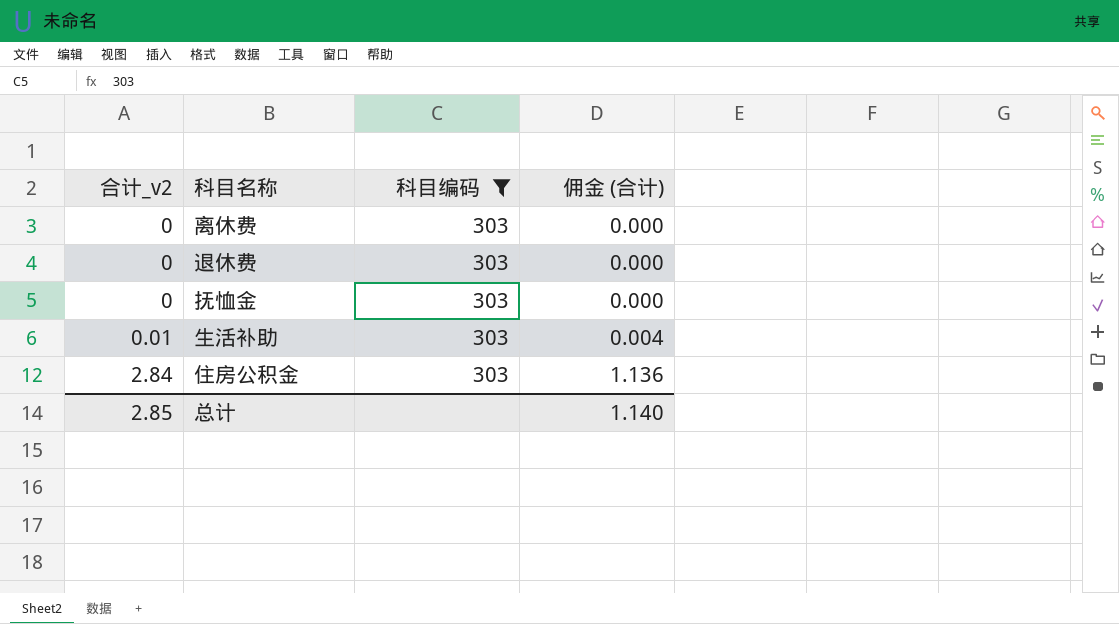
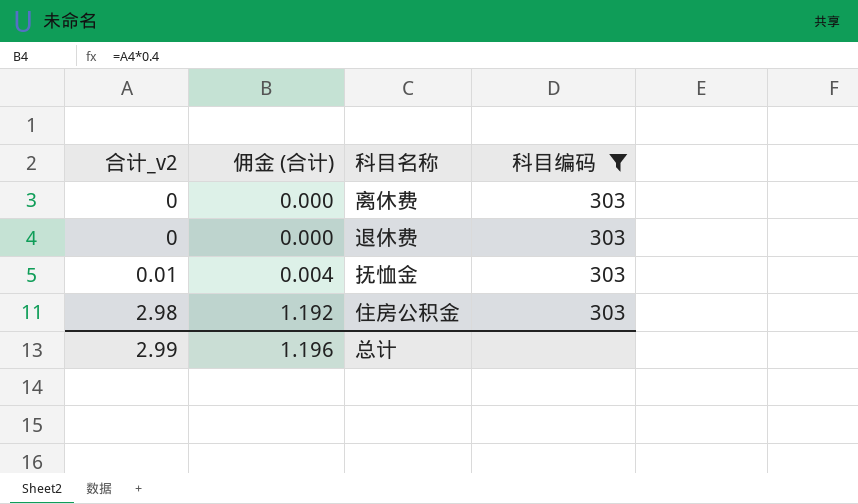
column 佣金 (合计) | position: 4 -> 2
row 生活补助: 0.01 | 303 | 0.004 -> none
抚恤金 | 合计_v2: 0 -> 0.01
抚恤金 | 佣金 (合计): 0.000 -> 0.004
住房公积金 | 合计_v2: 2.84 -> 2.98
住房公积金 | 佣金 (合计): 1.136 -> 1.192
总计 | 合计_v2: 2.85 -> 2.99
总计 | 佣金 (合计): 1.140 -> 1.196

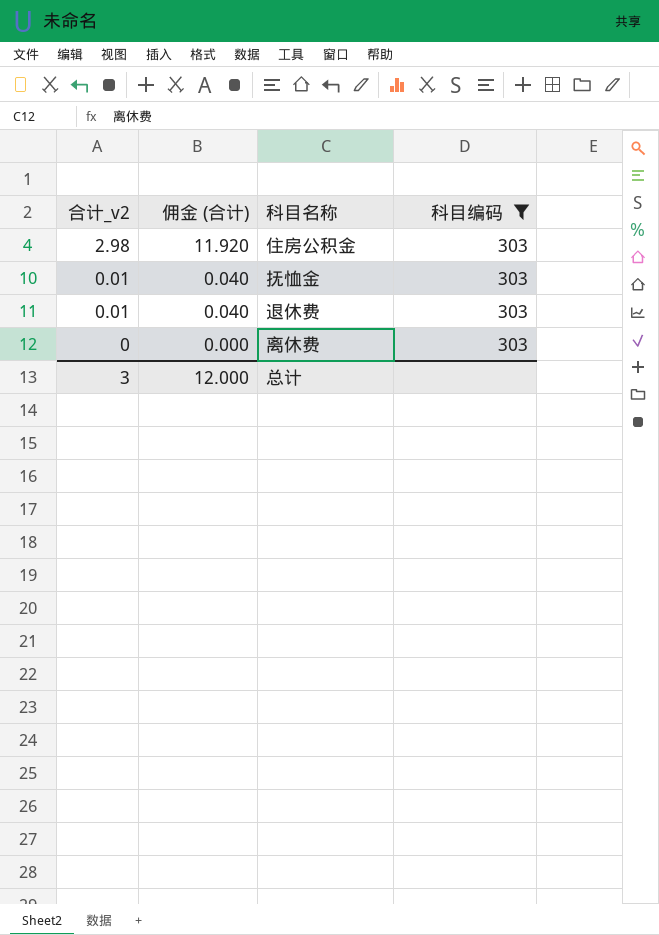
row order: 合计_v2 ascending -> 合计_v2 descending
column 佣金 (合计) | formula: [合计_v2] * 0.4 -> [合计_v2] * 4
退休费 | 合计_v2: 0 -> 0.01
总计 | 合计_v2: 2.99 -> 3
总计 | 佣金 (合计): 1.196 -> 12.000

